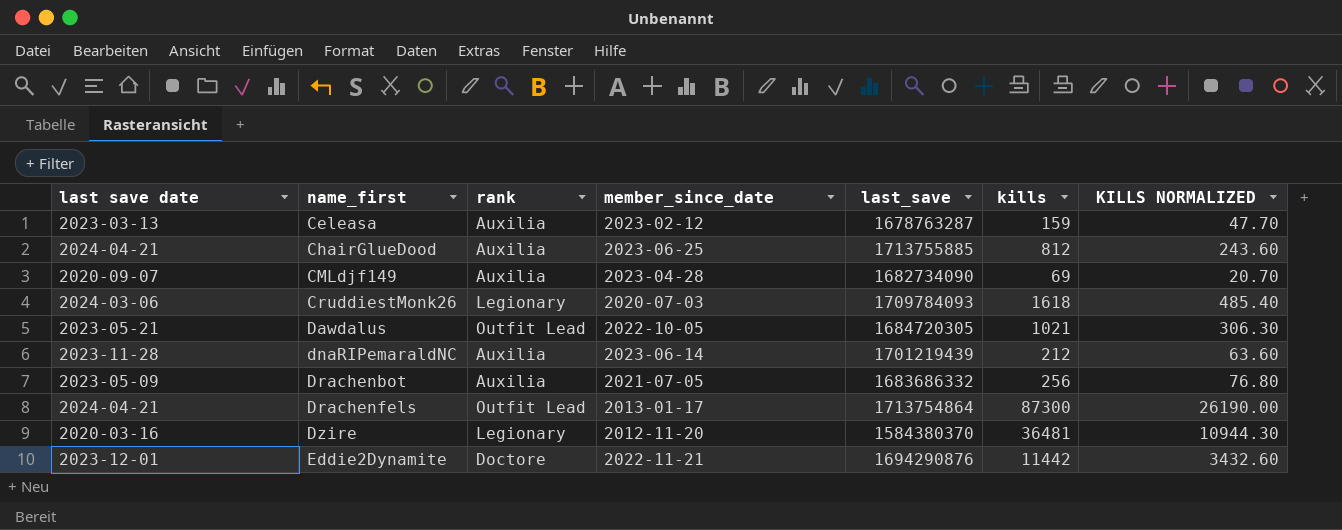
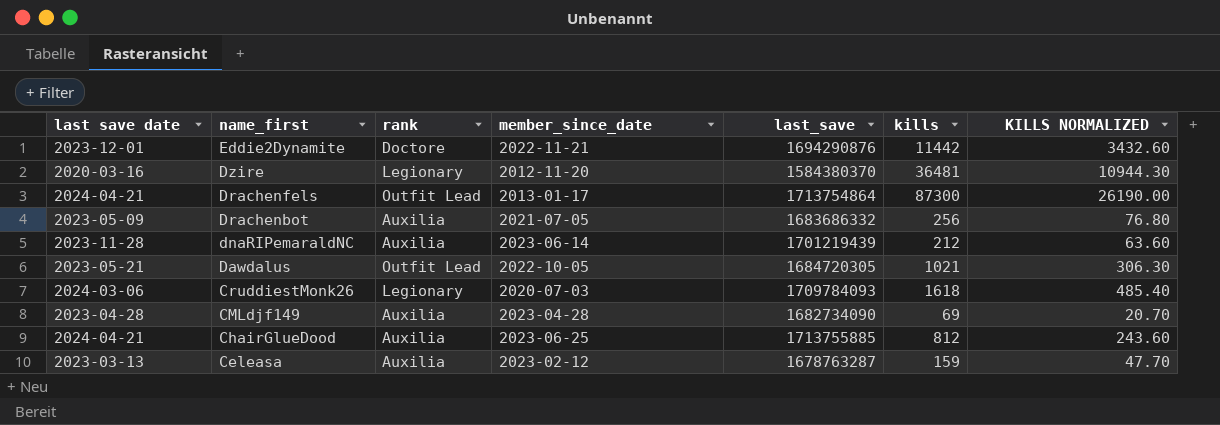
row order: name_first ascending -> name_first descending
CMLdjf149 | last save date: 2020-09-07 -> 2023-04-28

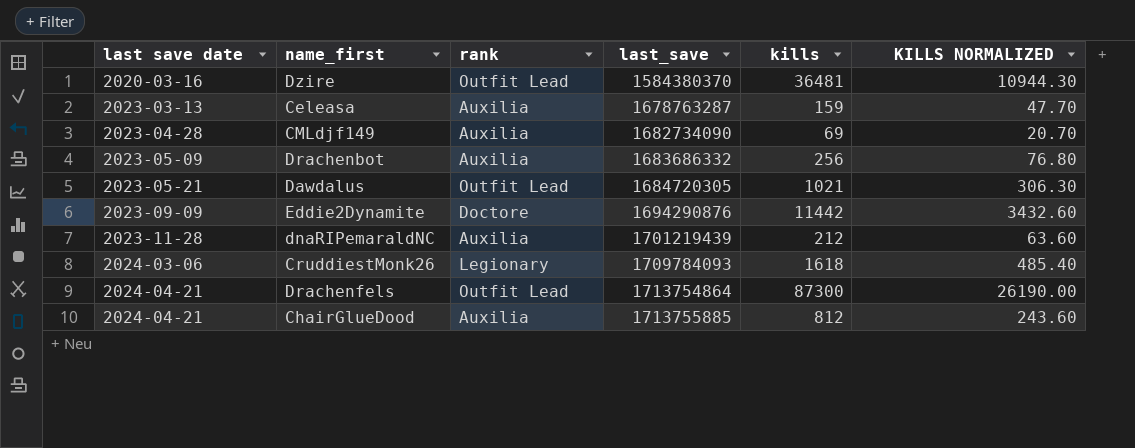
row order: name_first descending -> last save date ascending
column member_since_date | position: 4 -> none
Dzire | rank: Legionary -> Outfit Lead
Eddie2Dynamite | last save date: 2023-12-01 -> 2023-09-09

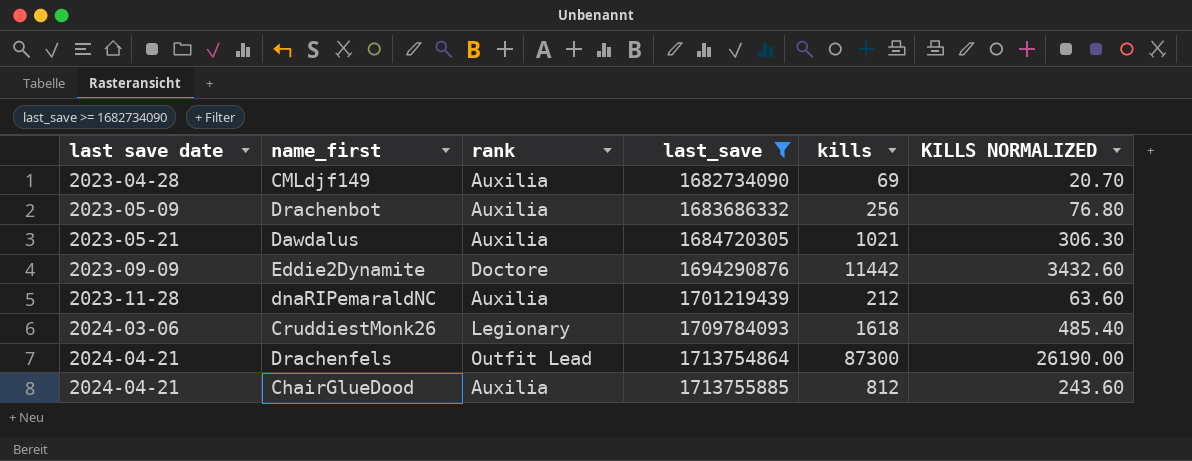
filter: none -> last_save >= 1682734090
Dawdalus | rank: Outfit Lead -> Auxilia

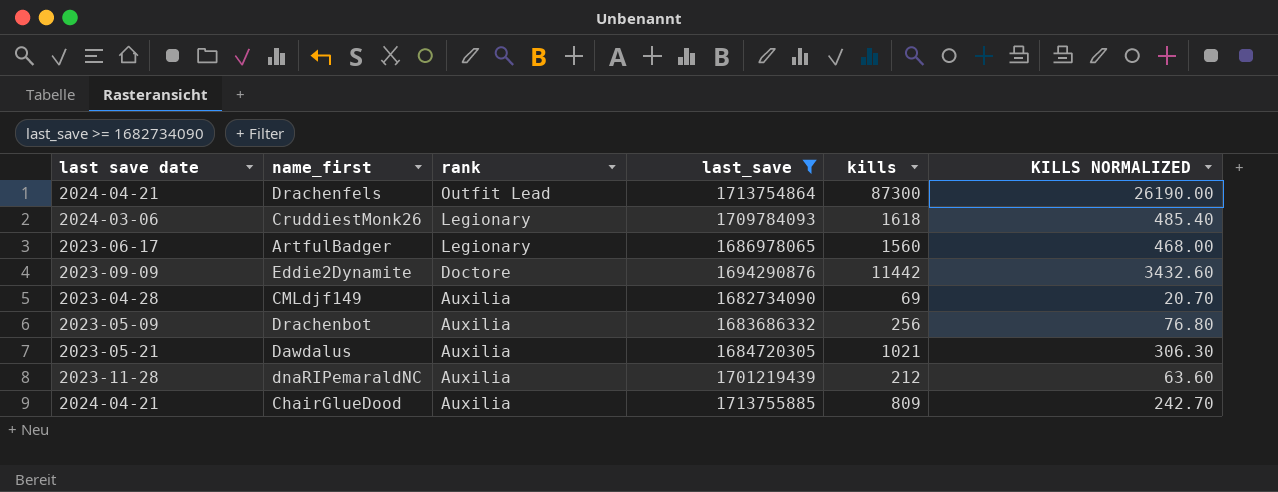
row order: last save date ascending -> rank descending
row ArtfulBadger: none -> 2023-06-17 | Legionary | 1686978065 | 1560 | 468.00
ChairGlueDood | kills: 812 -> 809
ChairGlueDood | KILLS NORMALIZED: 243.60 -> 242.70

